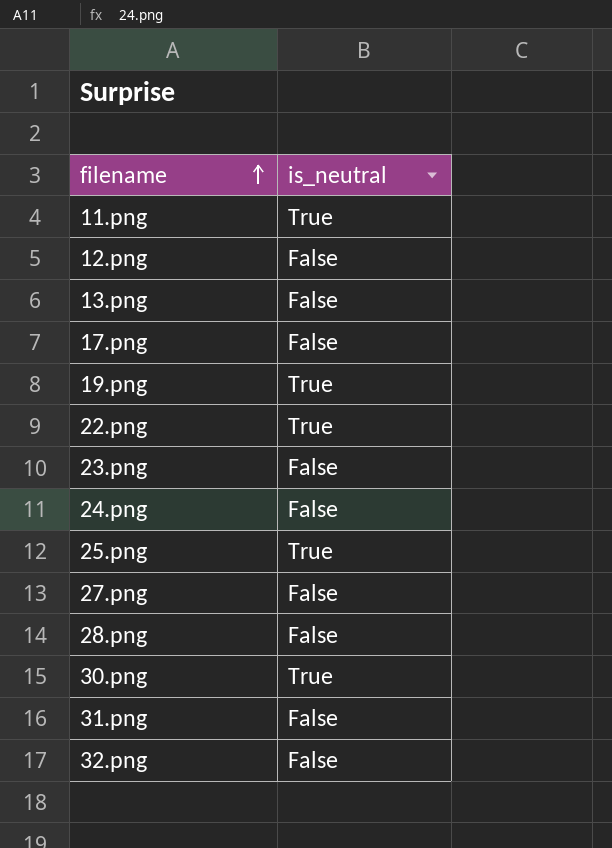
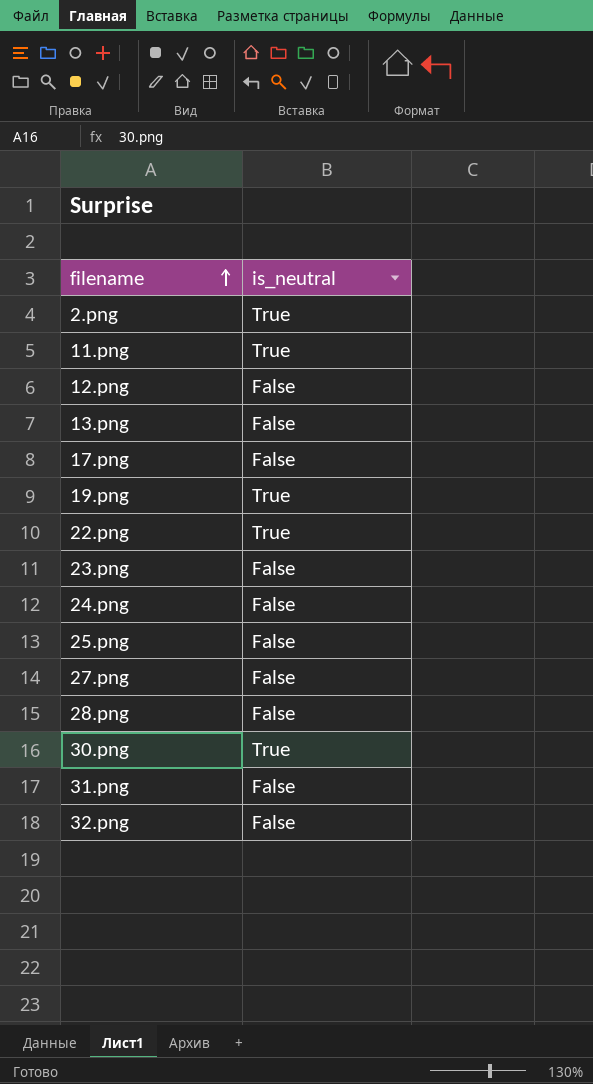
row 2.png: none -> True
25.png | is_neutral: True -> False

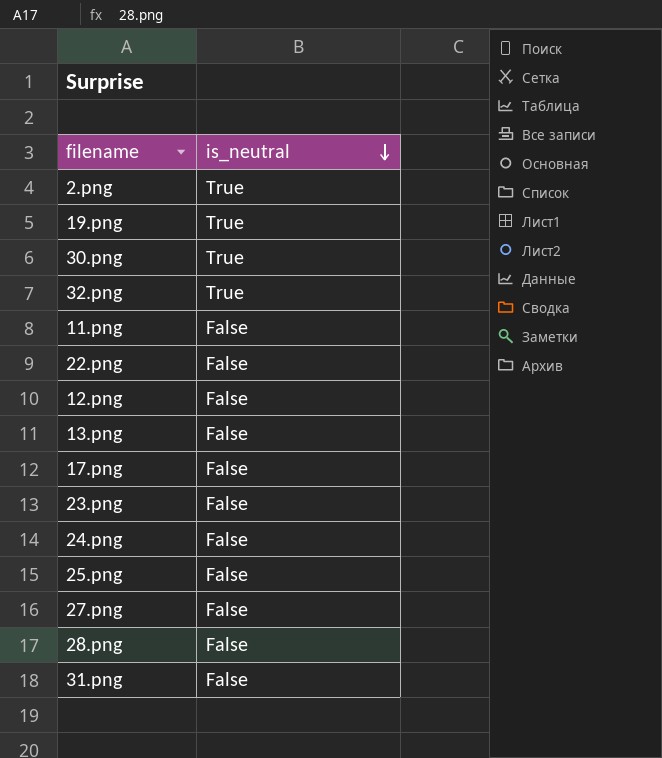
row order: filename ascending -> is_neutral descending
32.png | is_neutral: False -> True
11.png | is_neutral: True -> False
22.png | is_neutral: True -> False

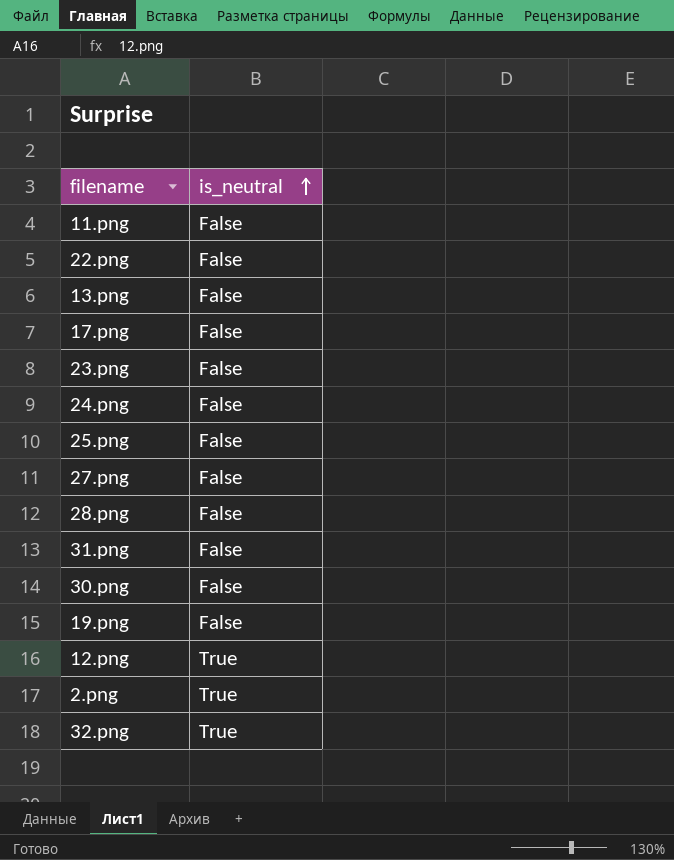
row order: is_neutral descending -> is_neutral ascending
30.png | is_neutral: True -> False
19.png | is_neutral: True -> False
12.png | is_neutral: False -> True

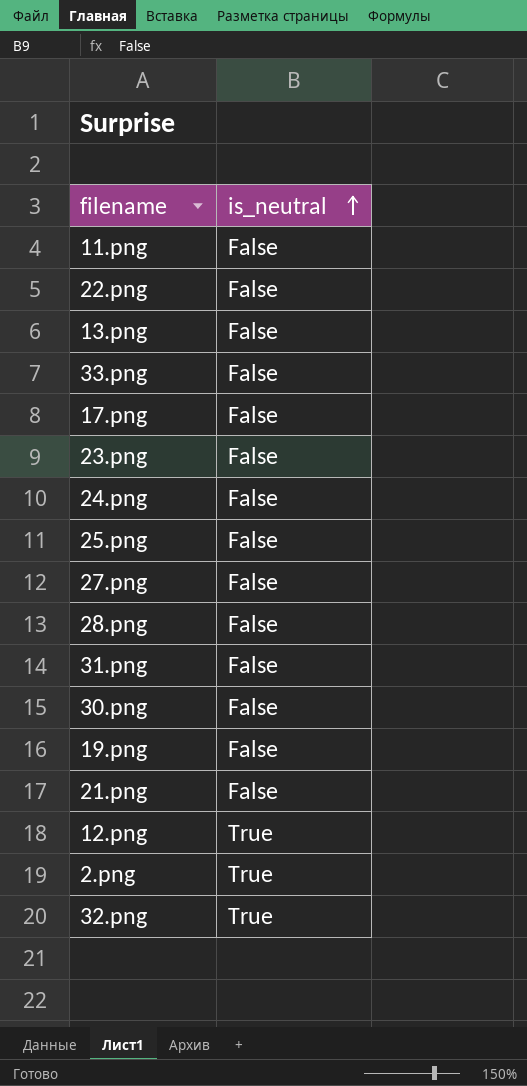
row 33.png: none -> False
row 21.png: none -> False

